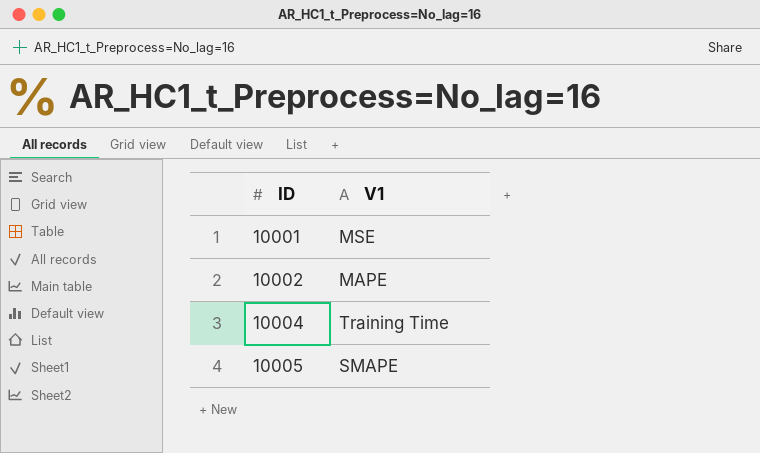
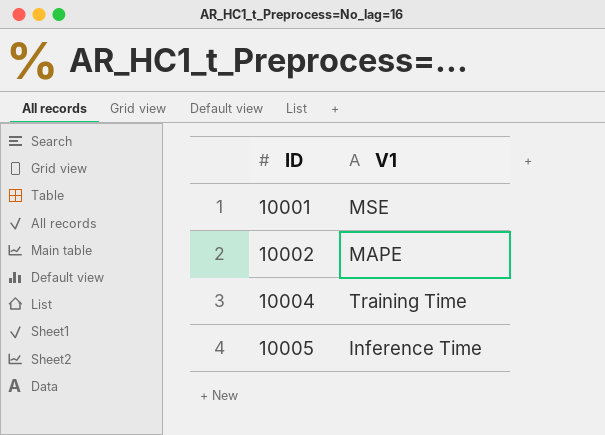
10005 | V1: SMAPE -> Inference Time

